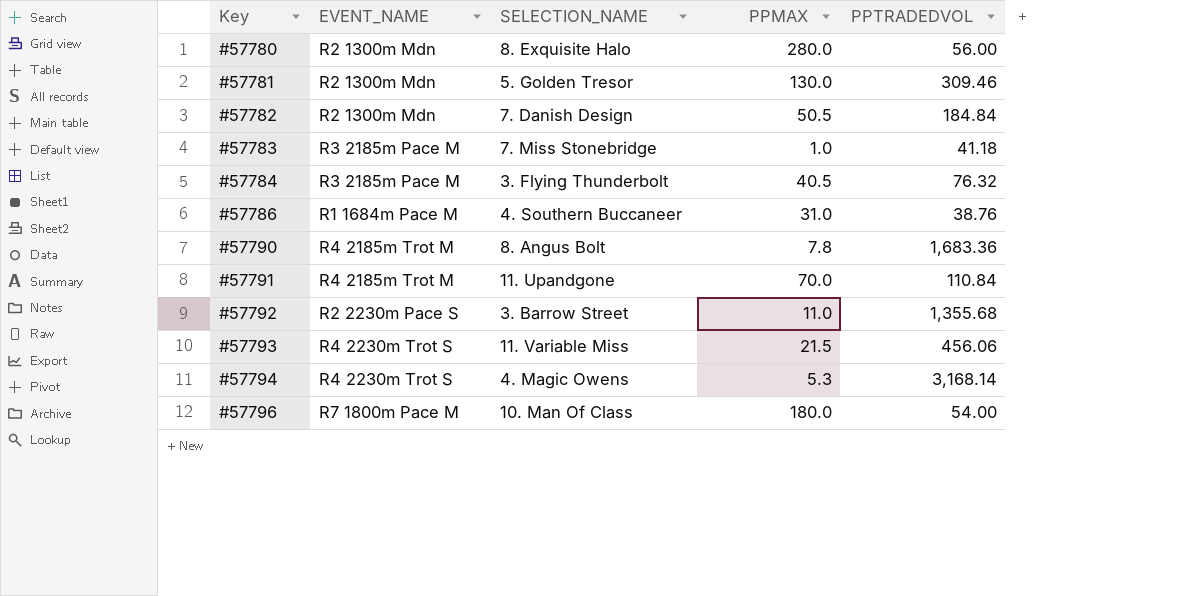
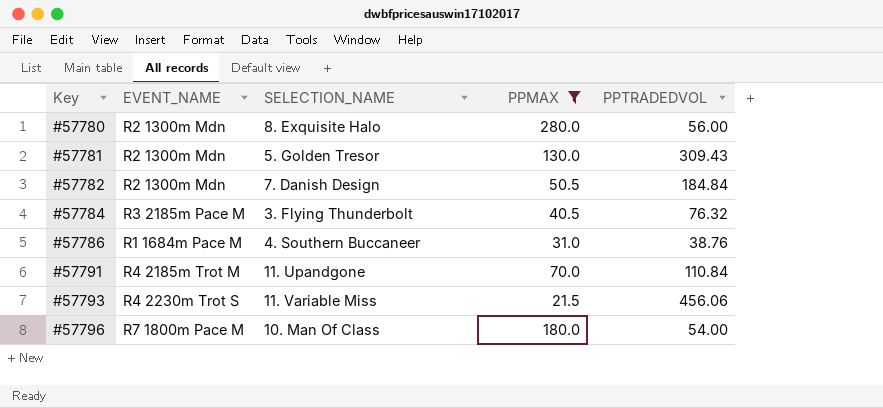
filter: none -> PPMAX >= 21.5
#57781 | PPTRADEDVOL: 309.46 -> 309.43

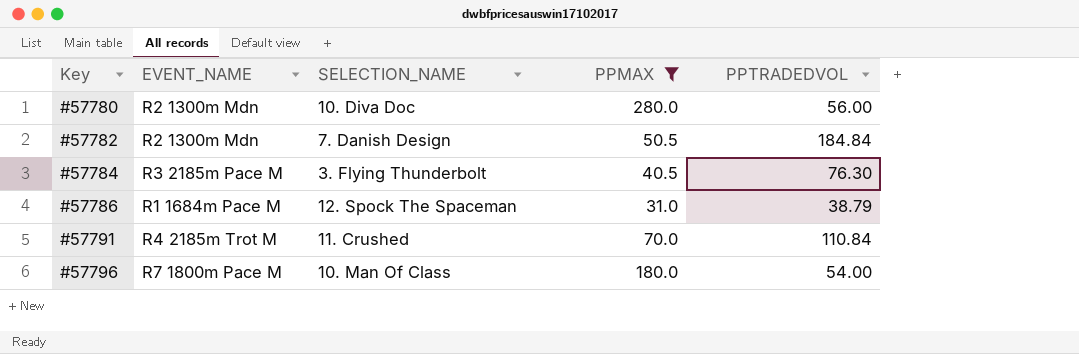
row #57781: R2 1300m Mdn | 5. Golden Tresor | 130.0 | 309.43 -> none
row #57793: R4 2230m Trot S | 11. Variable Miss | 21.5 | 456.06 -> none
#57780 | SELECTION_NAME: 8. Exquisite Halo -> 10. Diva Doc
#57784 | PPTRADEDVOL: 76.32 -> 76.30
#57786 | SELECTION_NAME: 4. Southern Buccaneer -> 12. Spock The Spaceman
#57786 | PPTRADEDVOL: 38.76 -> 38.79
#57791 | SELECTION_NAME: 11. Upandgone -> 11. Crushed

